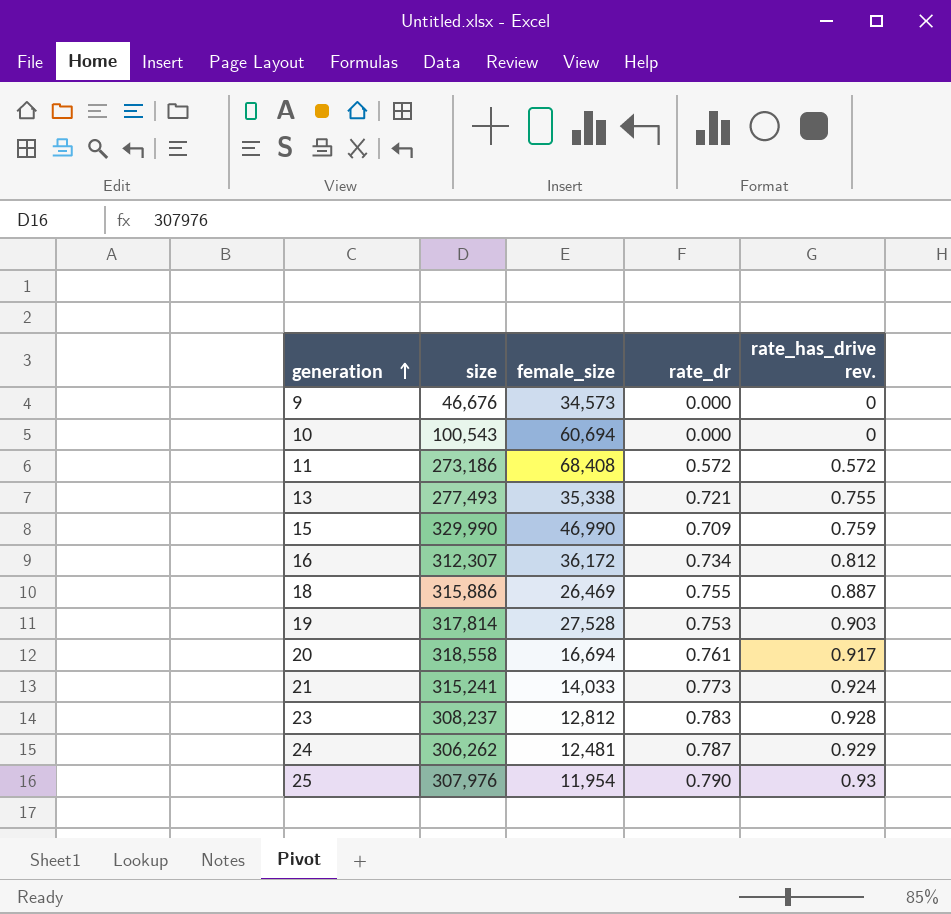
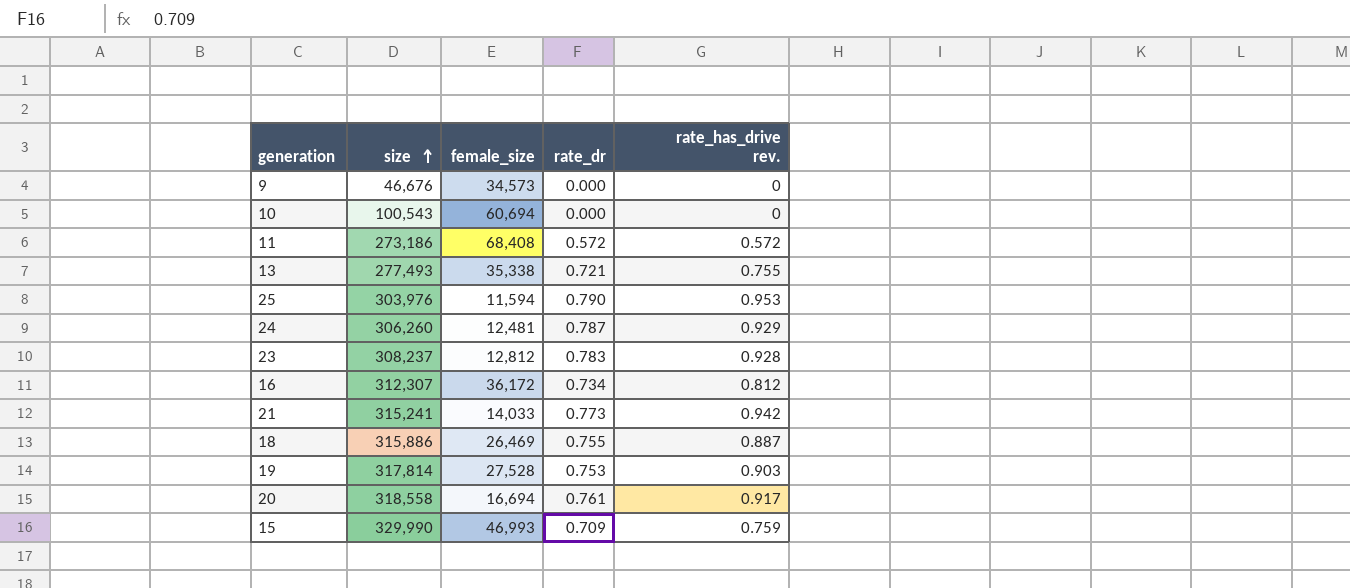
row order: generation ascending -> size ascending
25 | size: 307,976 -> 303,976
25 | female_size: 11,954 -> 11,594
25 | rate_has_drive rev.: 0.93 -> 0.953
24 | size: 306,262 -> 306,260
21 | rate_has_drive rev.: 0.924 -> 0.942
15 | female_size: 46,990 -> 46,993

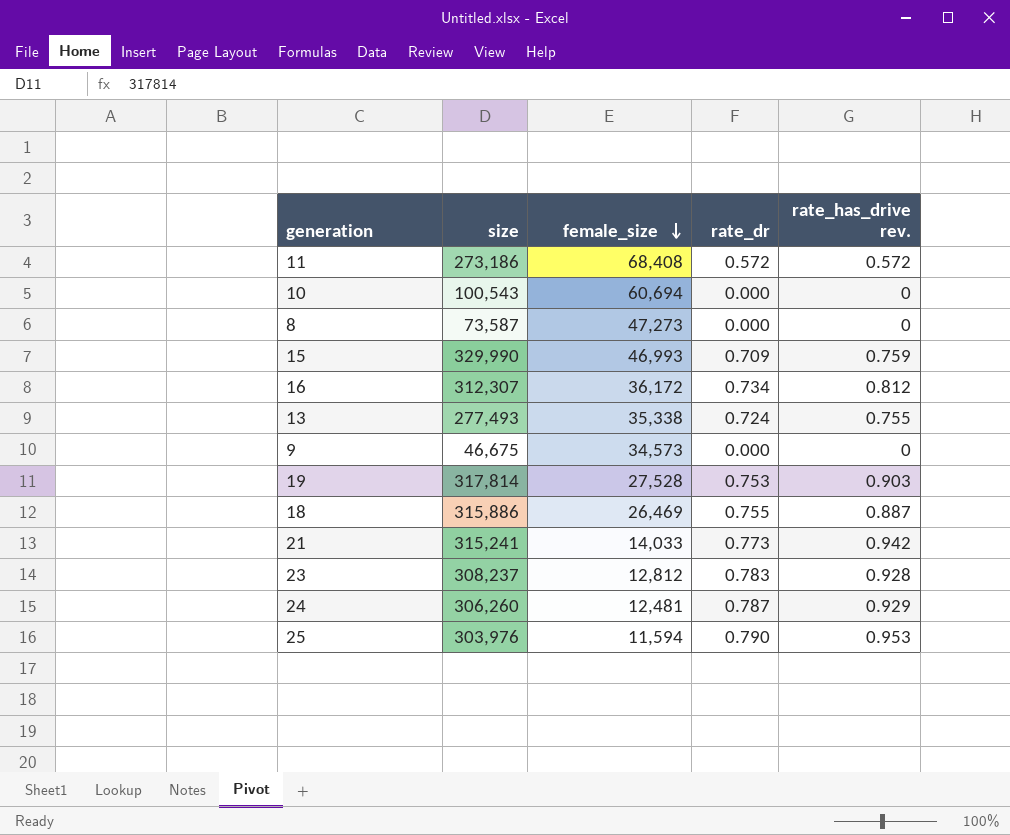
row order: size ascending -> female_size descending
row 20: 318,558 | 16,694 | 0.761 | 0.917 -> none
row 8: none -> 73,587 | 47,273 | 0.000 | 0
13 | rate_dr: 0.721 -> 0.724
9 | size: 46,676 -> 46,675

